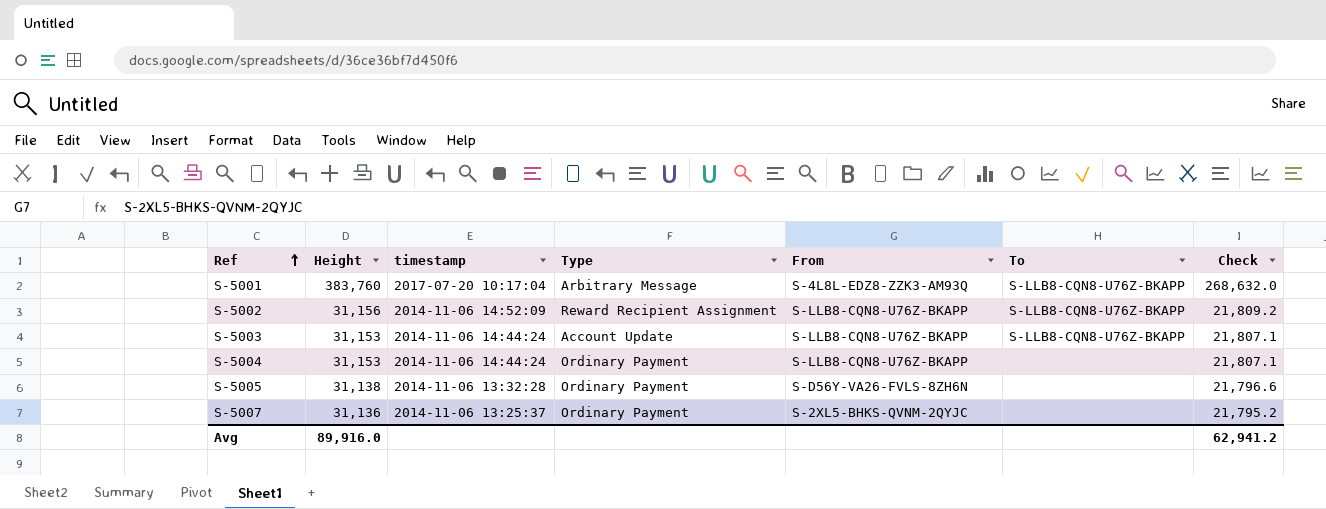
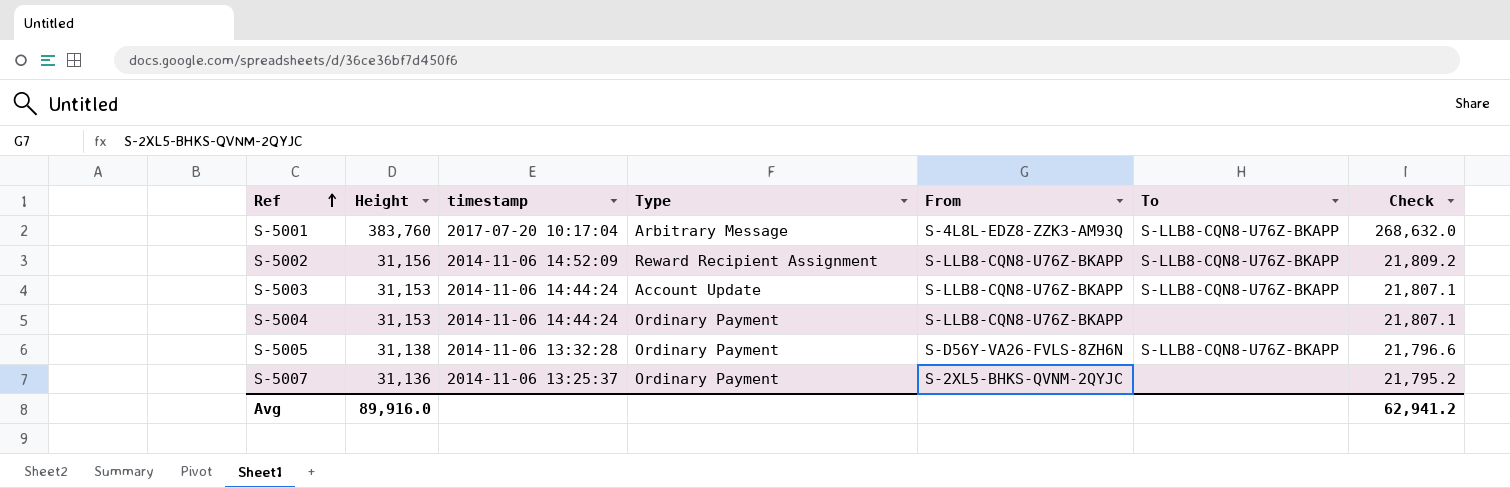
S-5005 | To: none -> S-LLB8-CQN8-U76Z-BKAPP

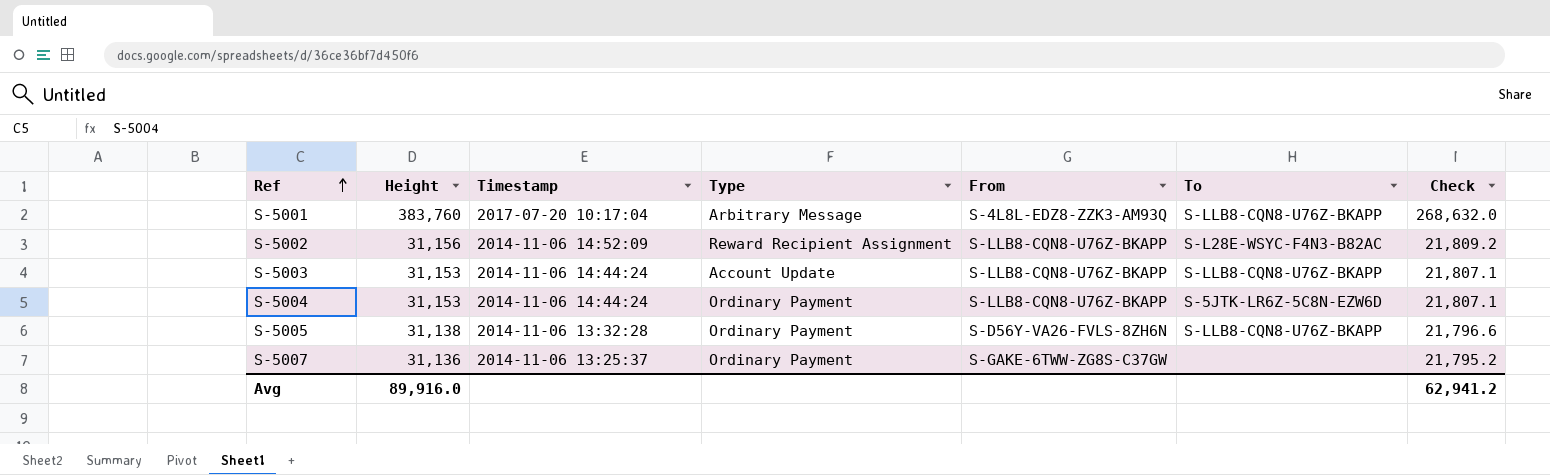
column name: timestamp -> Timestamp
S-5002 | To: S-LLB8-CQN8-U76Z-BKAPP -> S-L28E-WSYC-F4N3-B82AC
S-5004 | To: none -> S-5JTK-LR6Z-5C8N-EZW6D
S-5007 | From: S-2XL5-BHKS-QVNM-2QYJC -> S-GAKE-6TWW-ZG8S-C37GW

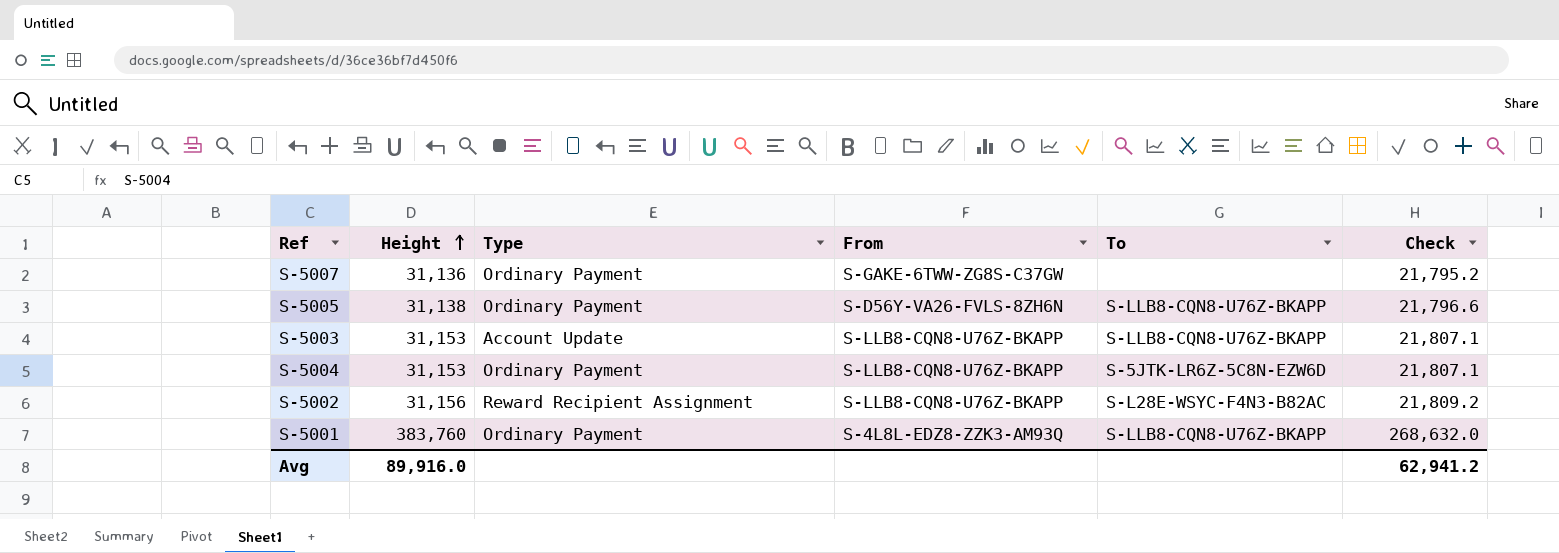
row order: Ref ascending -> Height ascending
column Timestamp | position: 3 -> none
S-5001 | Type: Arbitrary Message -> Ordinary Payment

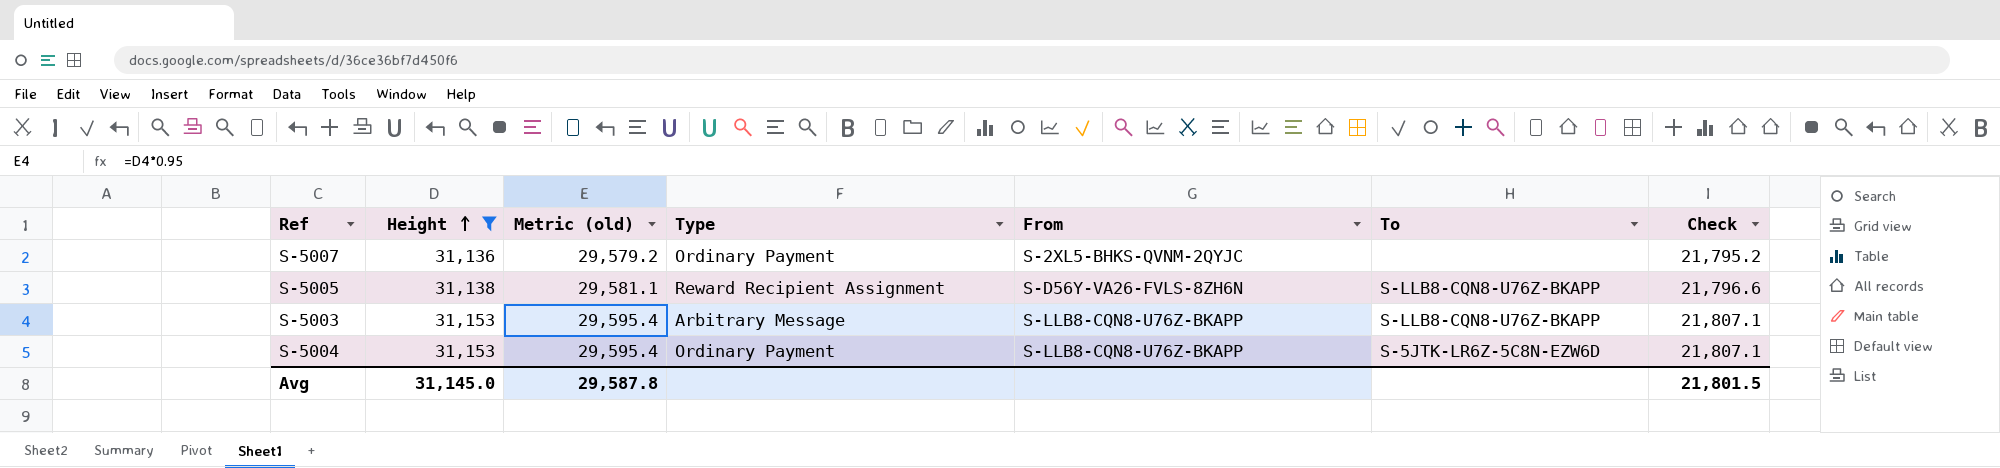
filter: none -> Height <= 31,153
column Metric (old) | formula: none -> [Height] * 0.95
S-5007 | From: S-GAKE-6TWW-ZG8S-C37GW -> S-2XL5-BHKS-QVNM-2QYJC
S-5005 | Type: Ordinary Payment -> Reward Recipient Assignment
S-5003 | Type: Account Update -> Arbitrary Message
Avg | Height: 89,916.0 -> 31,145.0
Avg | Check: 62,941.2 -> 21,801.5

